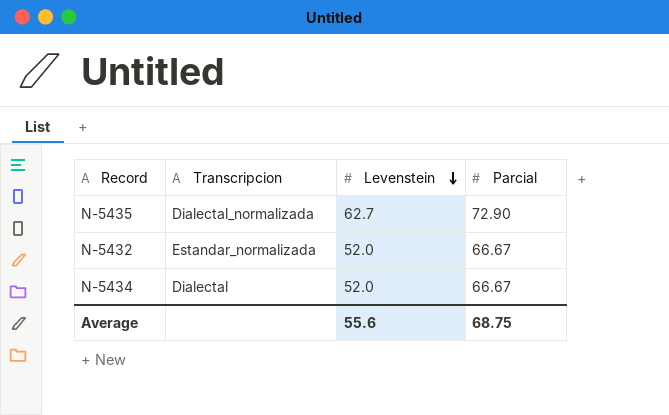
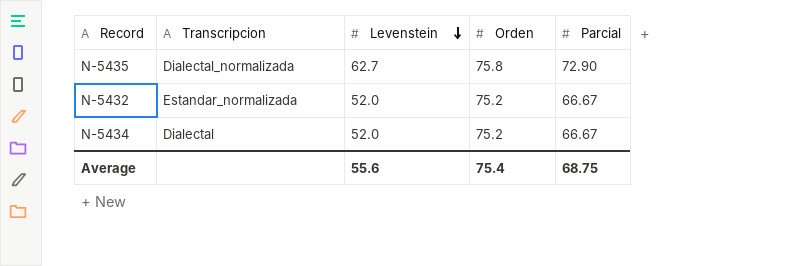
column Orden | position: none -> 4

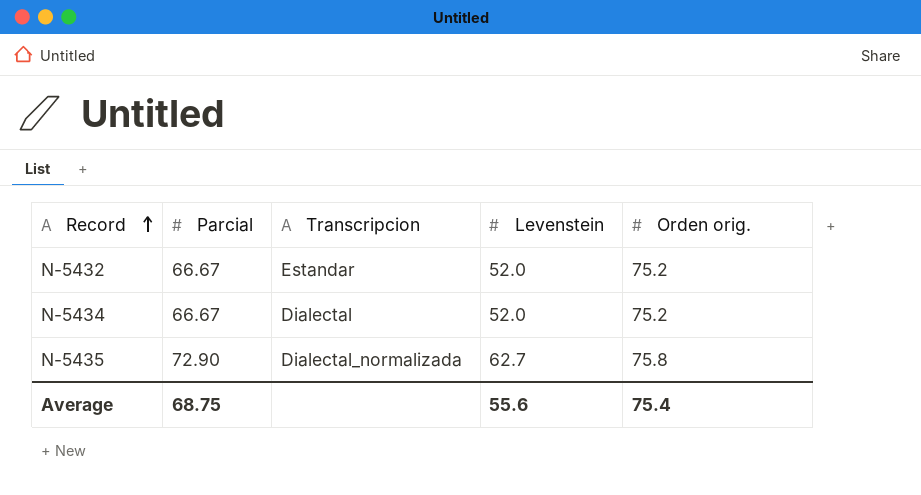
row order: Levenstein descending -> Record ascending
column Parcial | position: 5 -> 2
column name: Orden -> Orden orig.
N-5432 | Transcripcion: Estandar_normalizada -> Estandar

